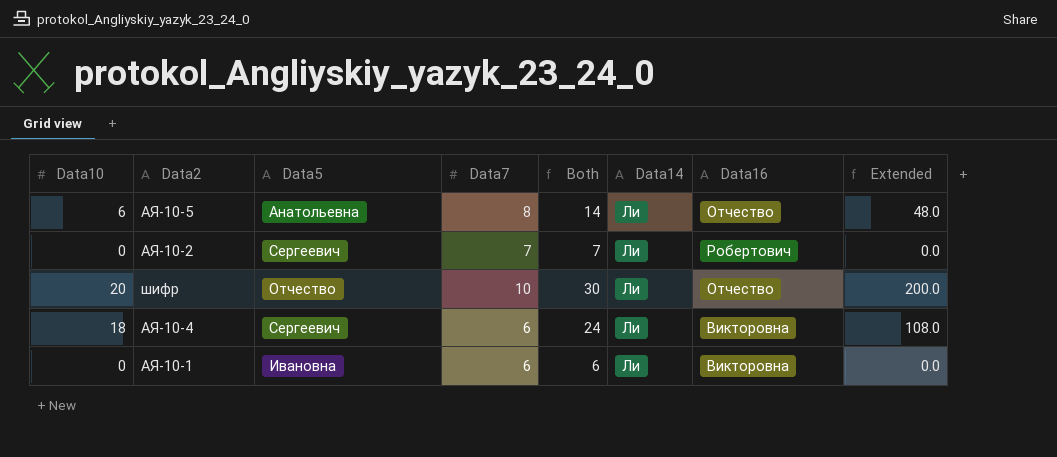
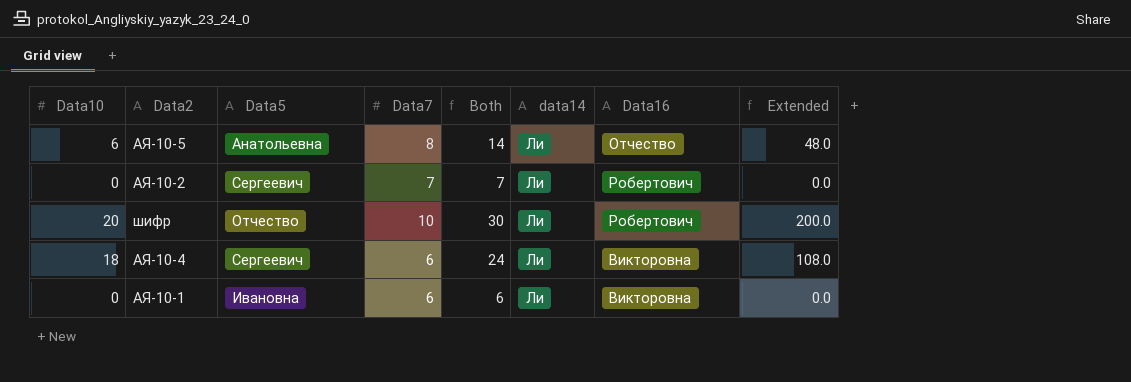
column name: Data14 -> data14
шифр | Data16: Отчество -> Робертович

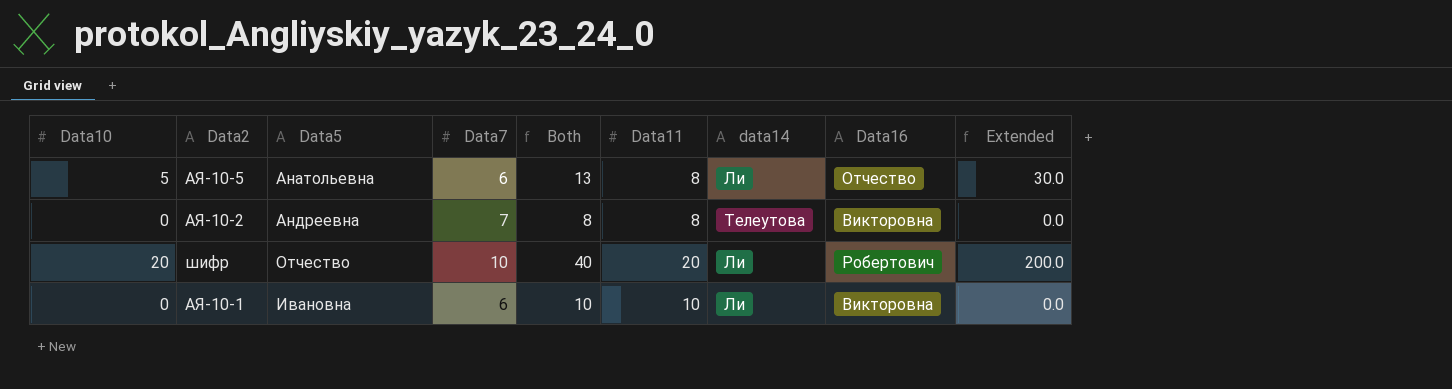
column Both | formula: [Data10] + [Data7] -> [Data10] + [Data11]
column Data11 | position: none -> 6
row АЯ-10-4: 18 | Сергеевич | 6 | 24 | Ли | Викторовна | 108.0 -> none
АЯ-10-5 | Data10: 6 -> 5
АЯ-10-5 | Data7: 8 -> 6
АЯ-10-5 | Extended: 48.0 -> 30.0
АЯ-10-2 | Data5: Сергеевич -> Андреевна
АЯ-10-2 | data14: Ли -> Телеутова
АЯ-10-2 | Data16: Робертович -> Викторовна

